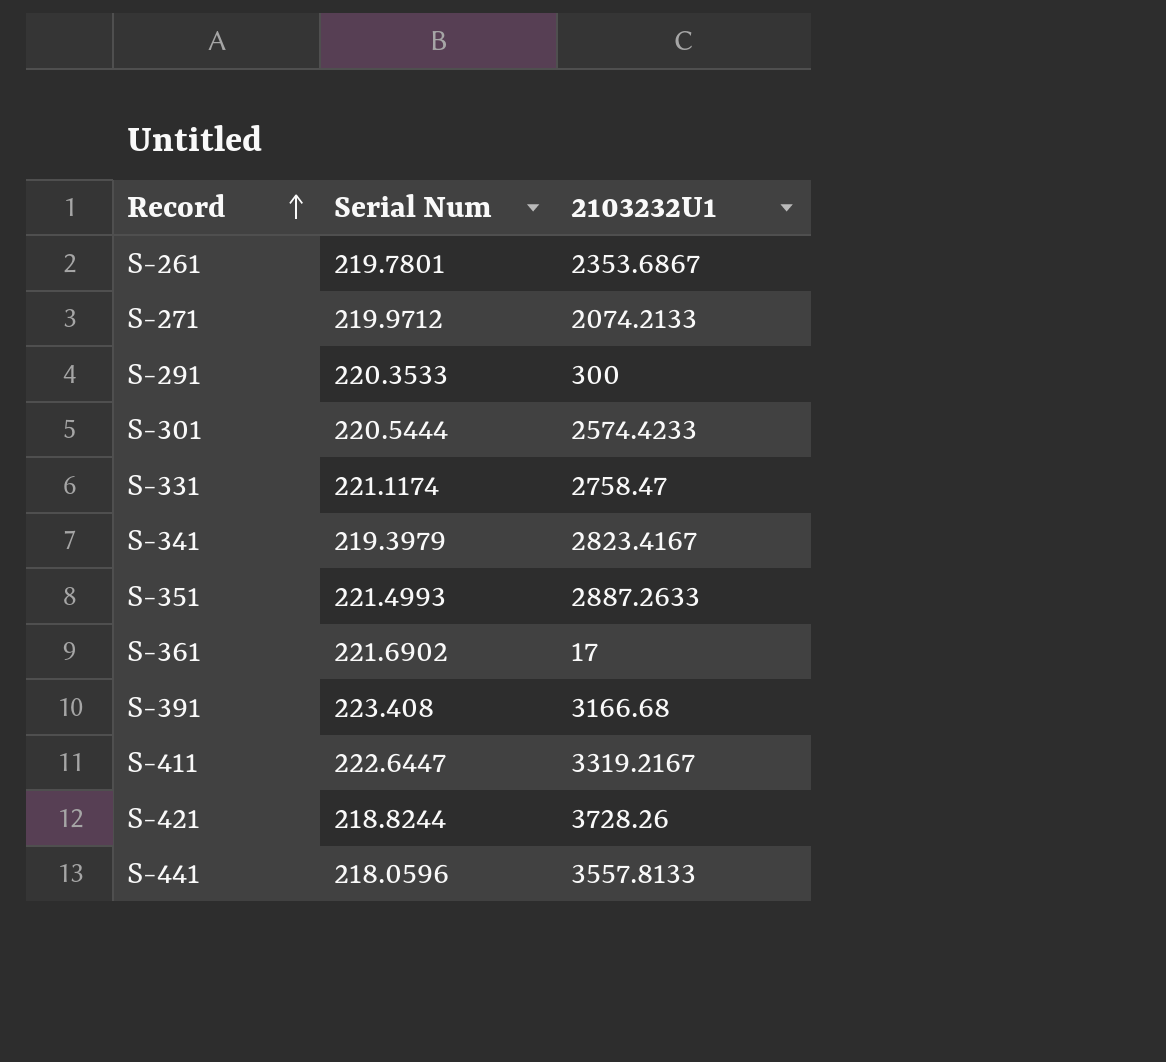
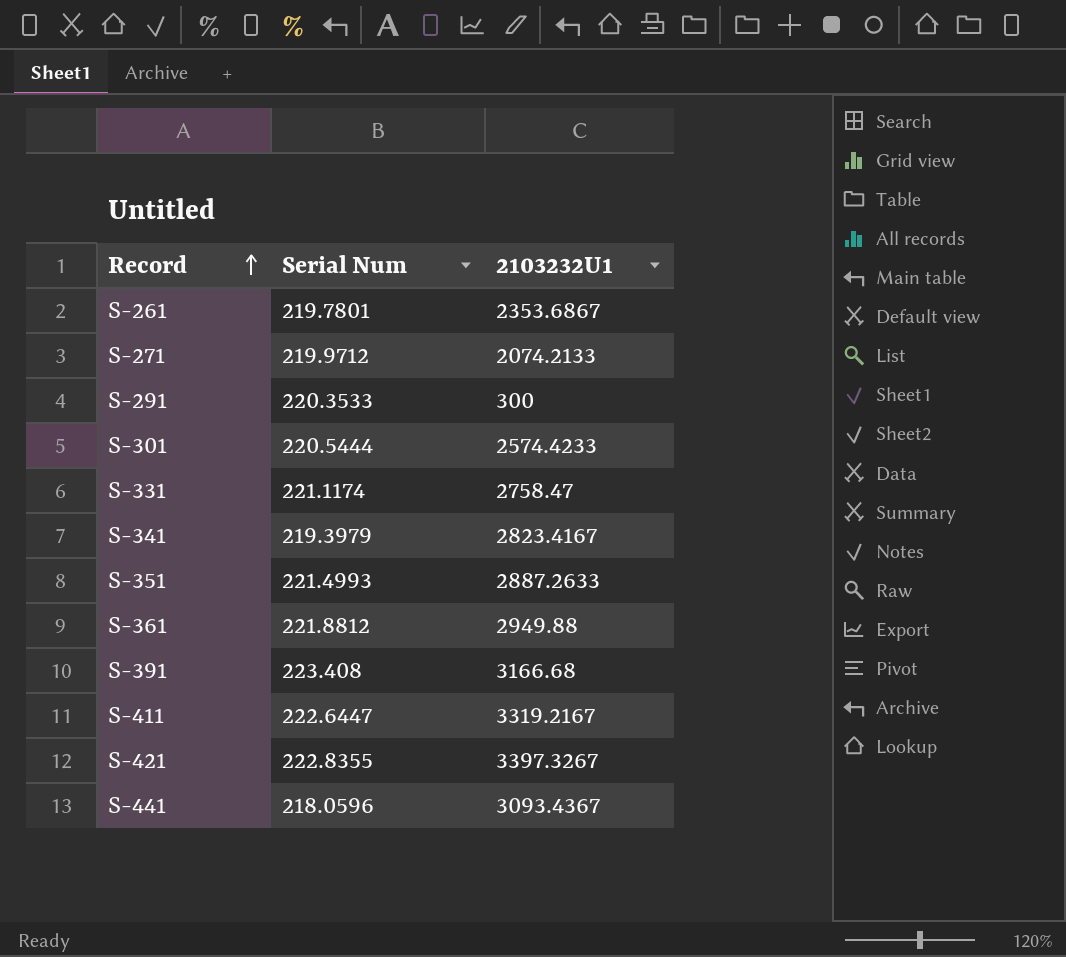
S-361 | Serial Num: 221.6902 -> 221.8812
S-361 | 2103232U1: 17 -> 2949.88
S-421 | Serial Num: 218.8244 -> 222.8355
S-421 | 2103232U1: 3728.26 -> 3397.3267
S-441 | 2103232U1: 3557.8133 -> 3093.4367

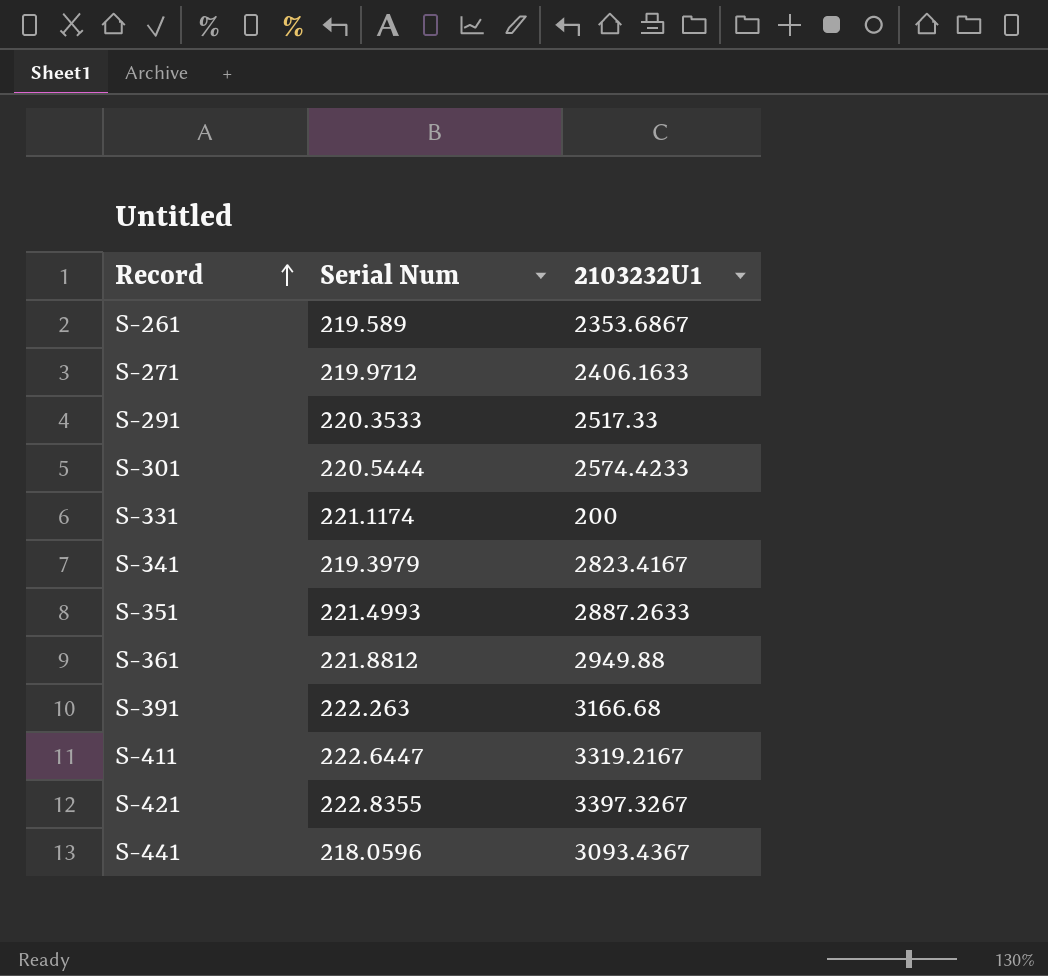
S-261 | Serial Num: 219.7801 -> 219.589
S-271 | 2103232U1: 2074.2133 -> 2406.1633
S-291 | 2103232U1: 300 -> 2517.33
S-331 | 2103232U1: 2758.47 -> 200
S-391 | Serial Num: 223.408 -> 222.263

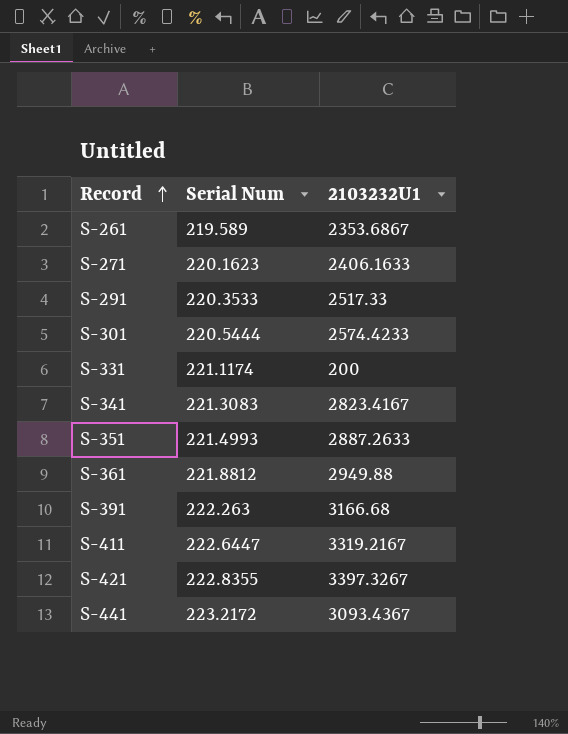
S-271 | Serial Num: 219.9712 -> 220.1623
S-341 | Serial Num: 219.3979 -> 221.3083
S-441 | Serial Num: 218.0596 -> 223.2172

